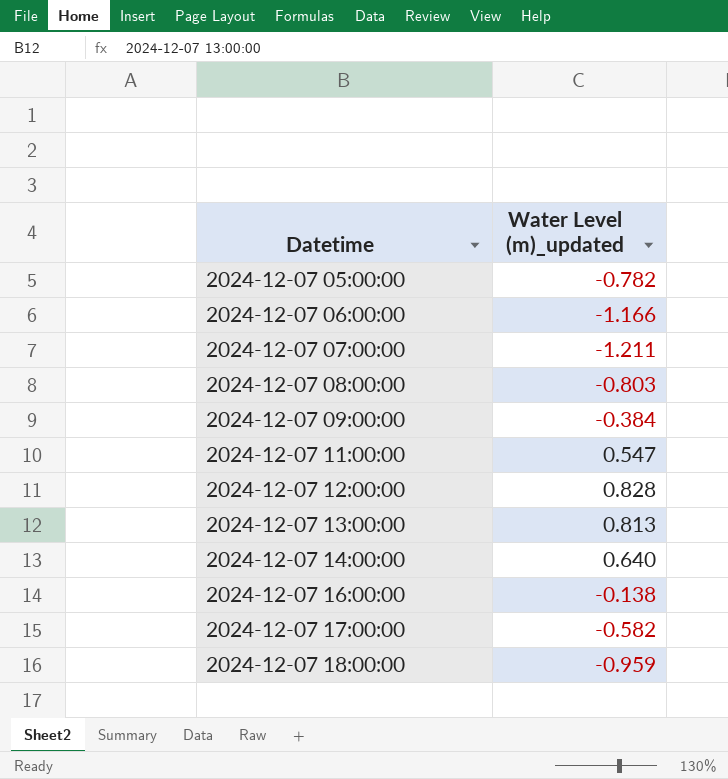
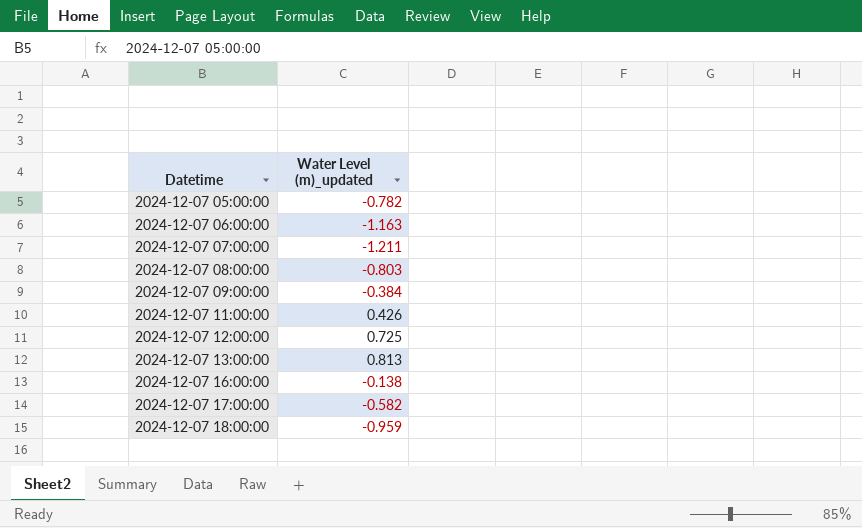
row 2024-12-07 14:00:00: 0.640 -> none
2024-12-07 06:00:00 | Water Level (m)_updated: -1.166 -> -1.163
2024-12-07 11:00:00 | Water Level (m)_updated: 0.547 -> 0.426
2024-12-07 12:00:00 | Water Level (m)_updated: 0.828 -> 0.725

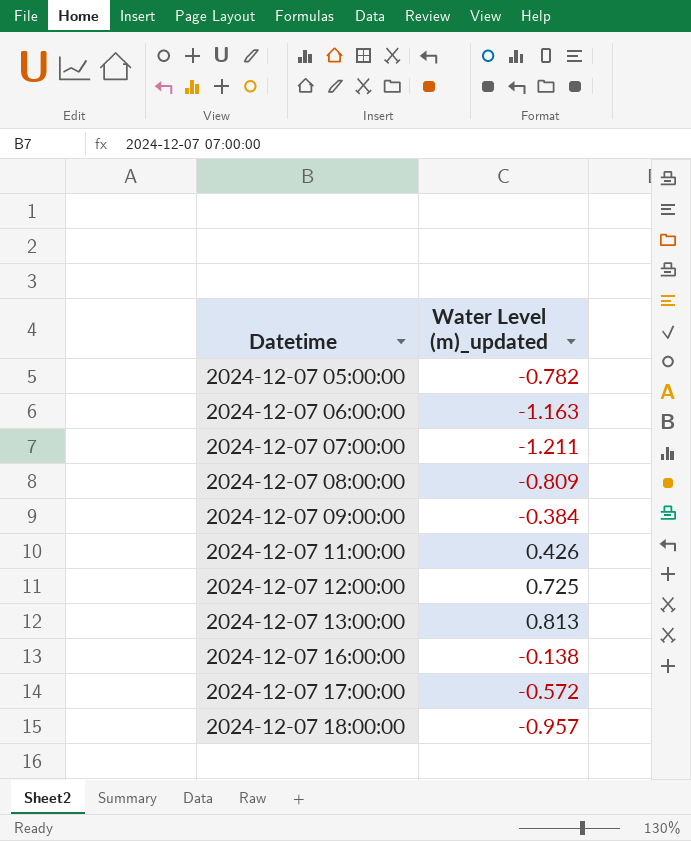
2024-12-07 08:00:00 | Water Level (m)_updated: -0.803 -> -0.809
2024-12-07 17:00:00 | Water Level (m)_updated: -0.582 -> -0.572
2024-12-07 18:00:00 | Water Level (m)_updated: -0.959 -> -0.957

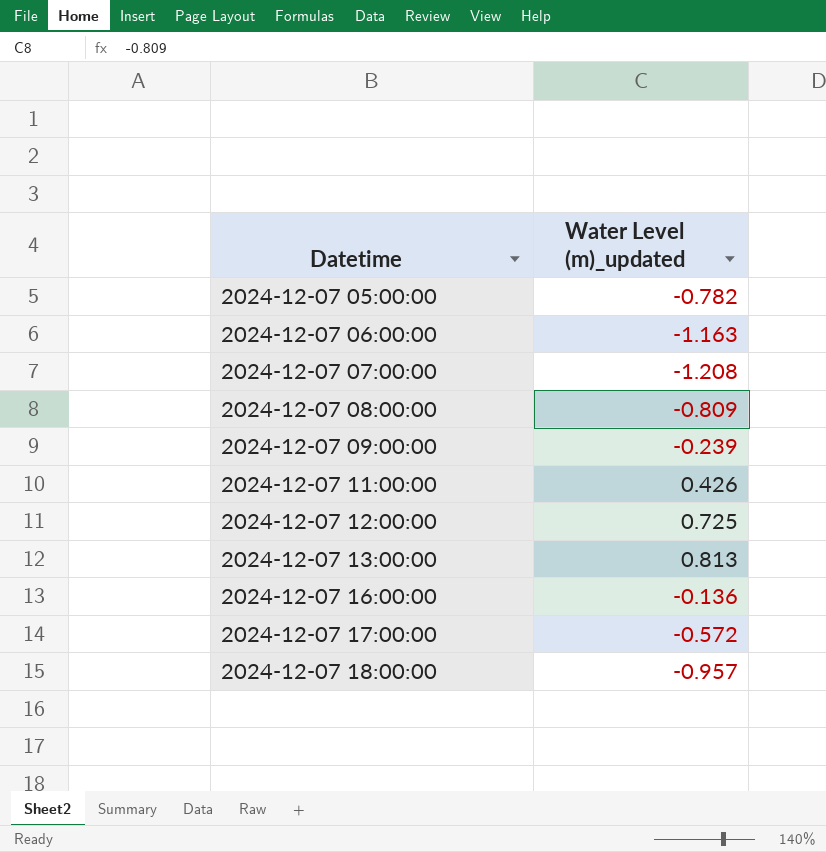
2024-12-07 07:00:00 | Water Level (m)_updated: -1.211 -> -1.208
2024-12-07 09:00:00 | Water Level (m)_updated: -0.384 -> -0.239
2024-12-07 16:00:00 | Water Level (m)_updated: -0.138 -> -0.136

